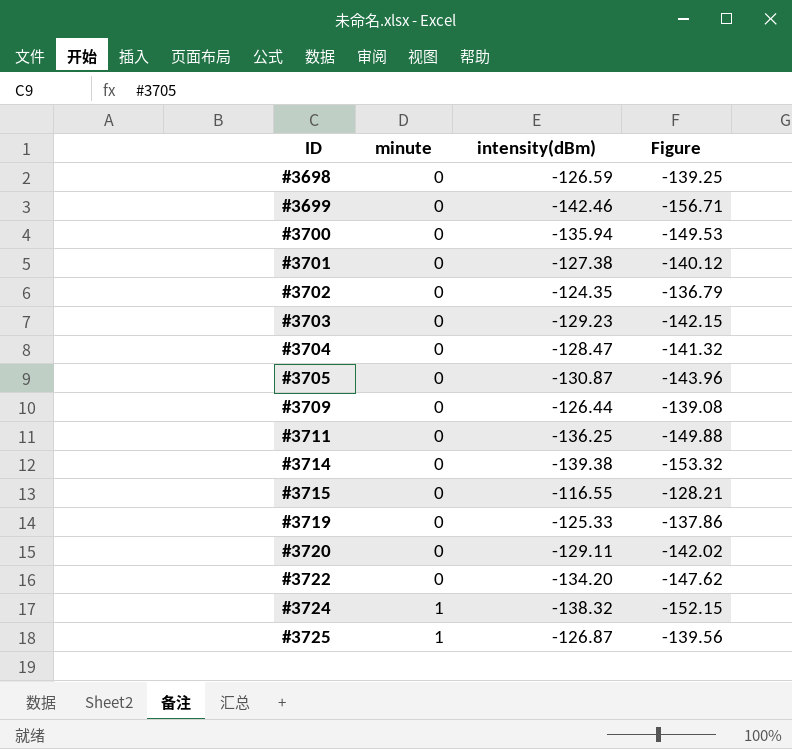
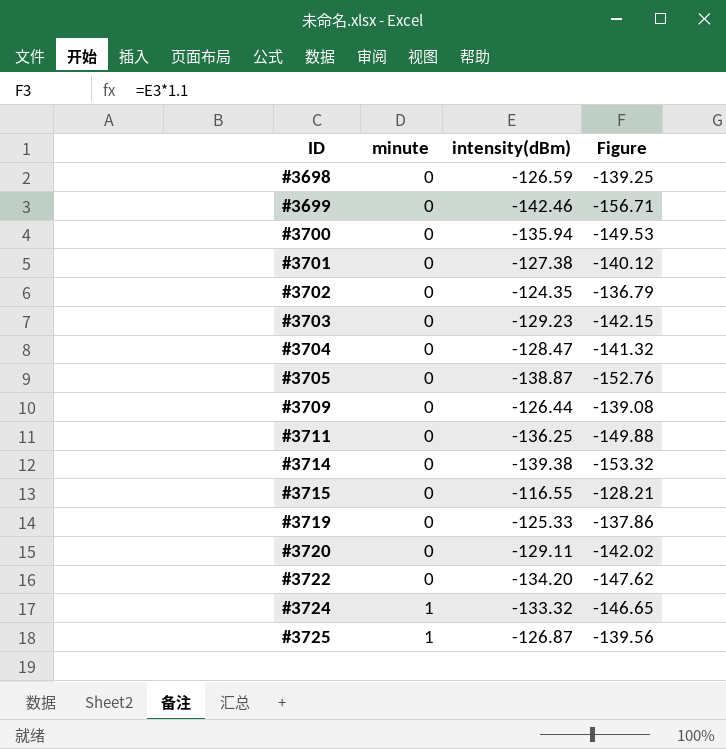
#3705 | intensity(dBm): -130.87 -> -138.87
#3705 | Figure: -143.96 -> -152.76
#3724 | intensity(dBm): -138.32 -> -133.32
#3724 | Figure: -152.15 -> -146.65

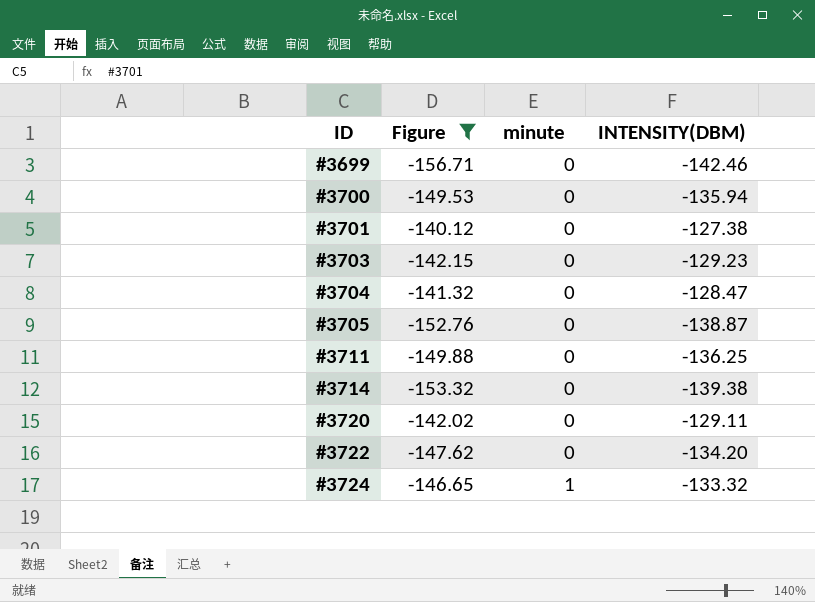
filter: none -> Figure <= -140.12
column Figure | position: 4 -> 2
column name: intensity(dBm) -> INTENSITY(DBM)

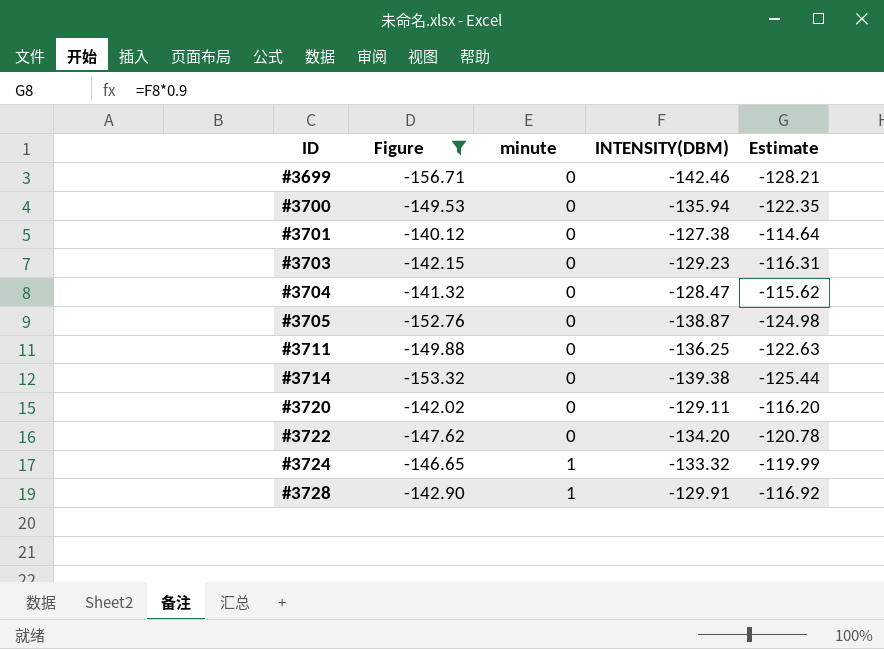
column Estimate | formula: none -> [INTENSITY(DBM)] * 0.9
row #3728: none -> -142.90 | 1 | -129.91 | -116.92

